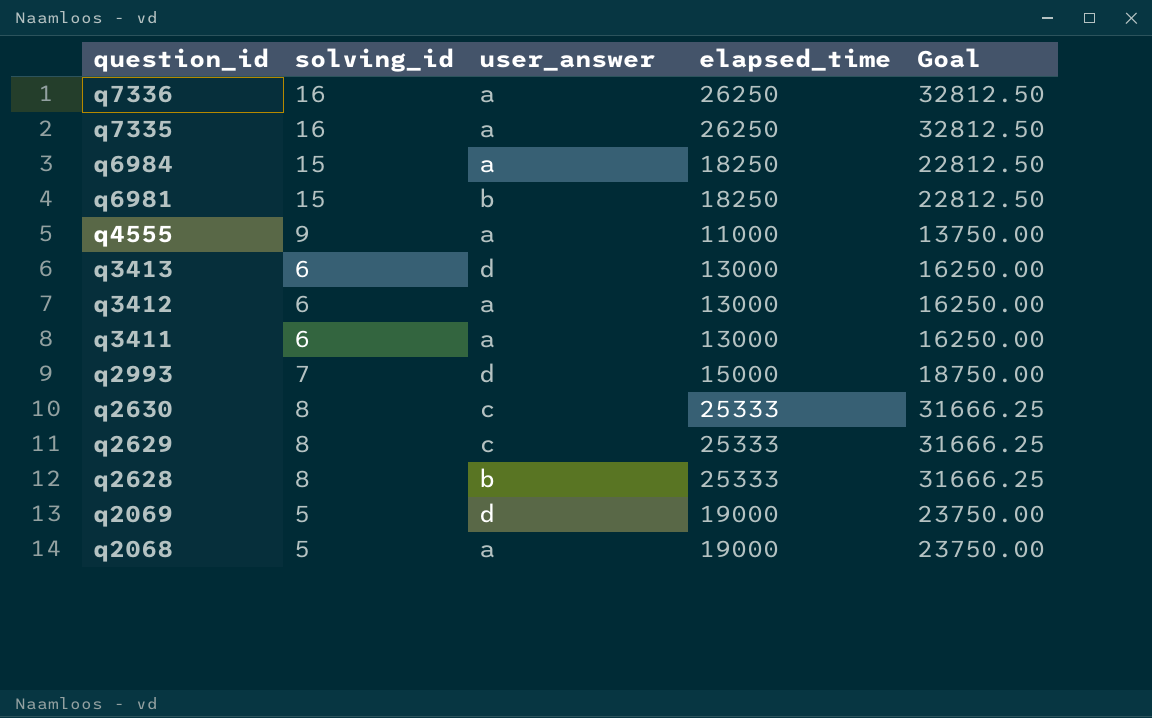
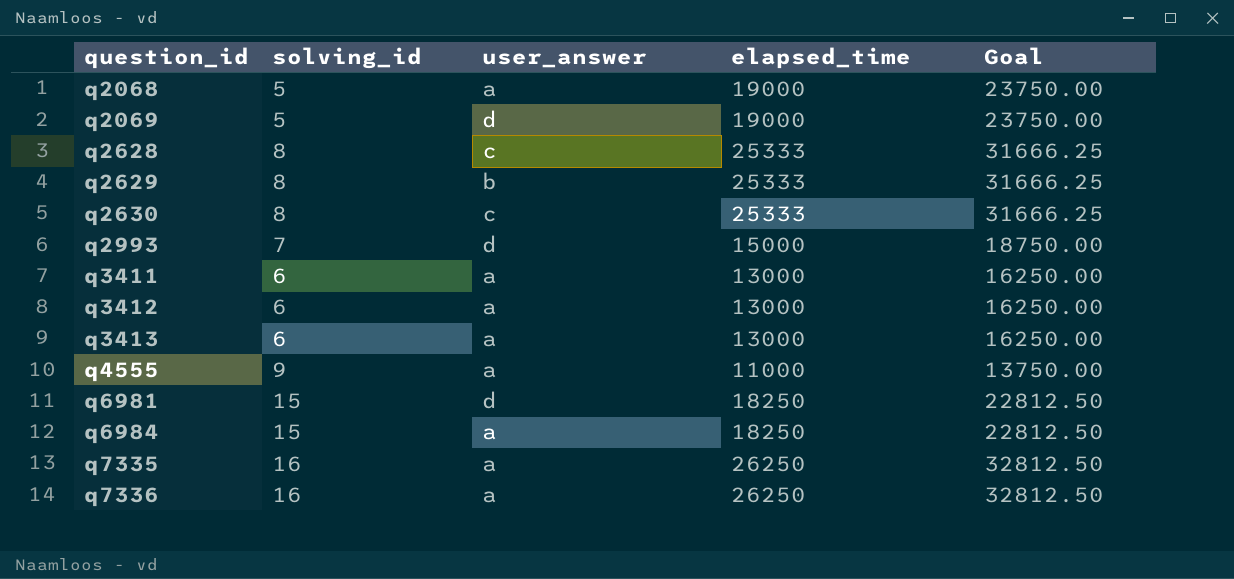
row order: question_id descending -> question_id ascending
q2628 | user_answer: b -> c
q2629 | user_answer: c -> b
q3413 | user_answer: d -> a
q6981 | user_answer: b -> d

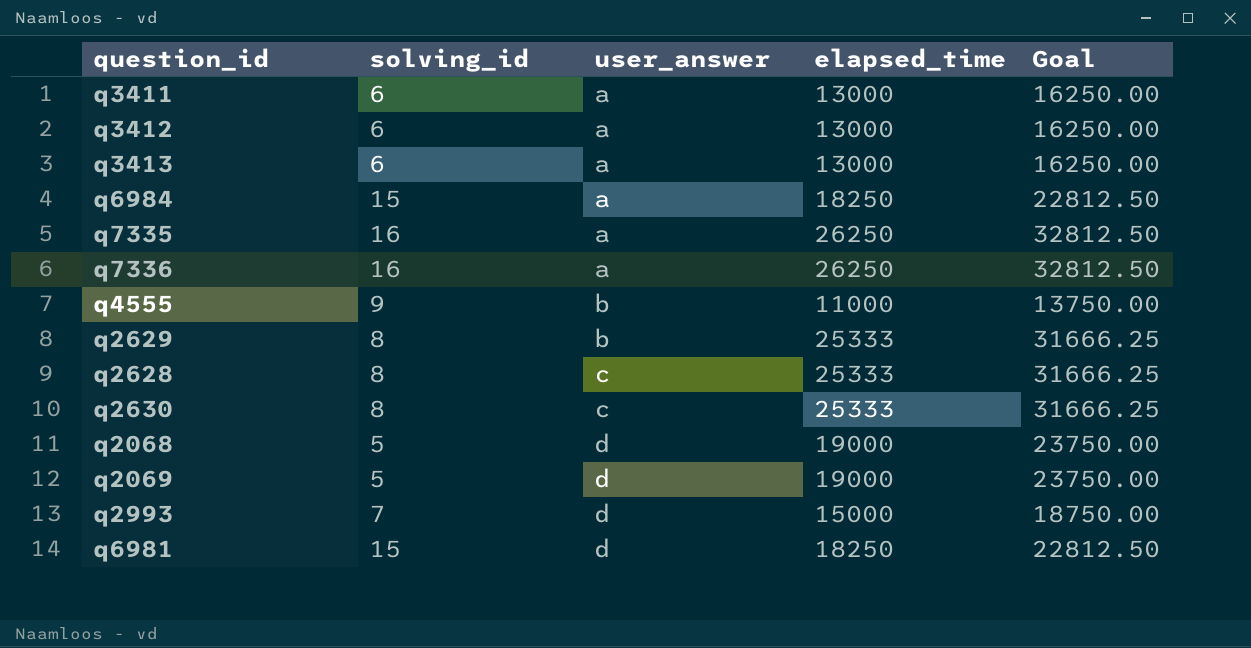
row order: question_id ascending -> user_answer ascending
q4555 | user_answer: a -> b
q2068 | user_answer: a -> d

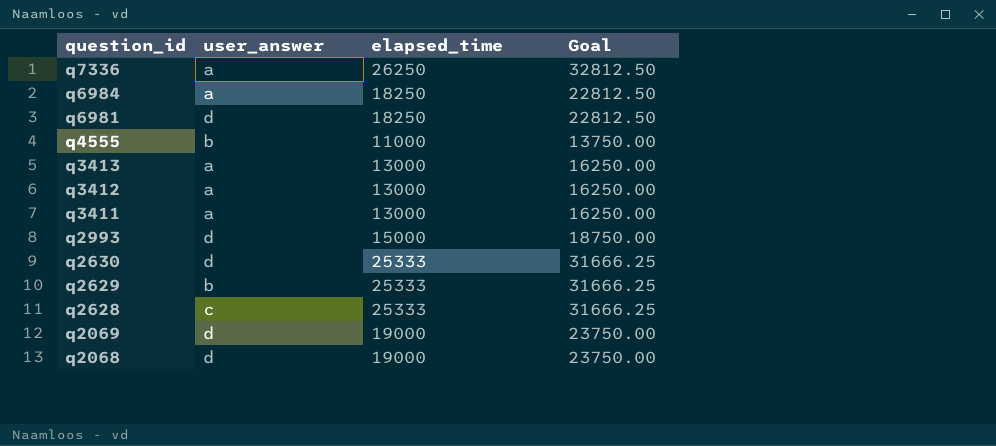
row order: user_answer ascending -> question_id descending
column solving_id | position: 2 -> none
row q7335: 16 | a | 26250 | 32812.50 -> none
q2630 | user_answer: c -> d

